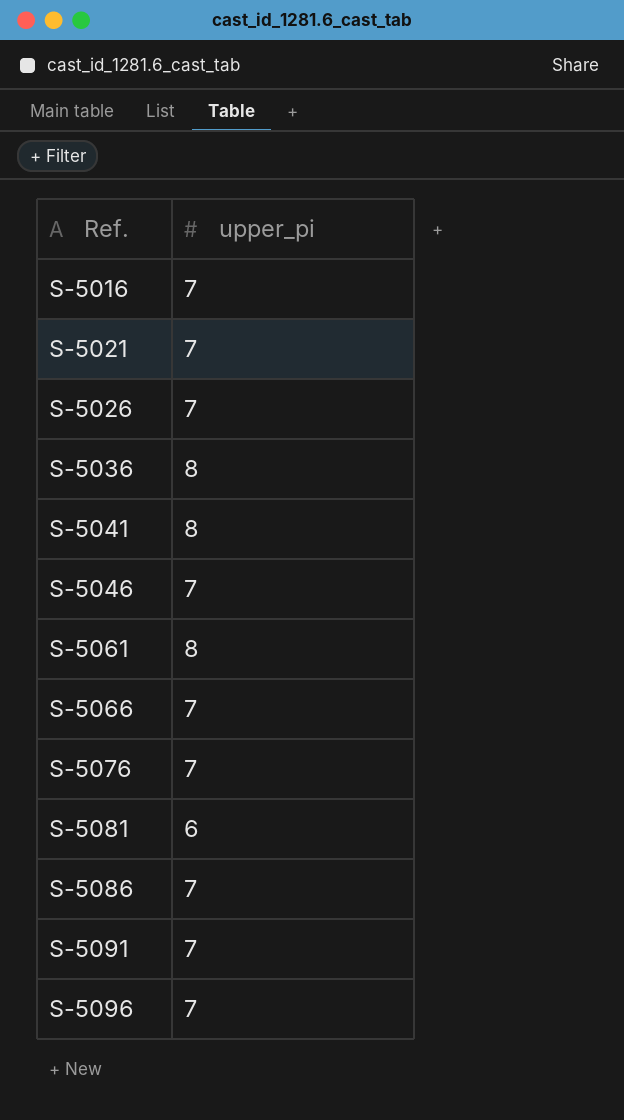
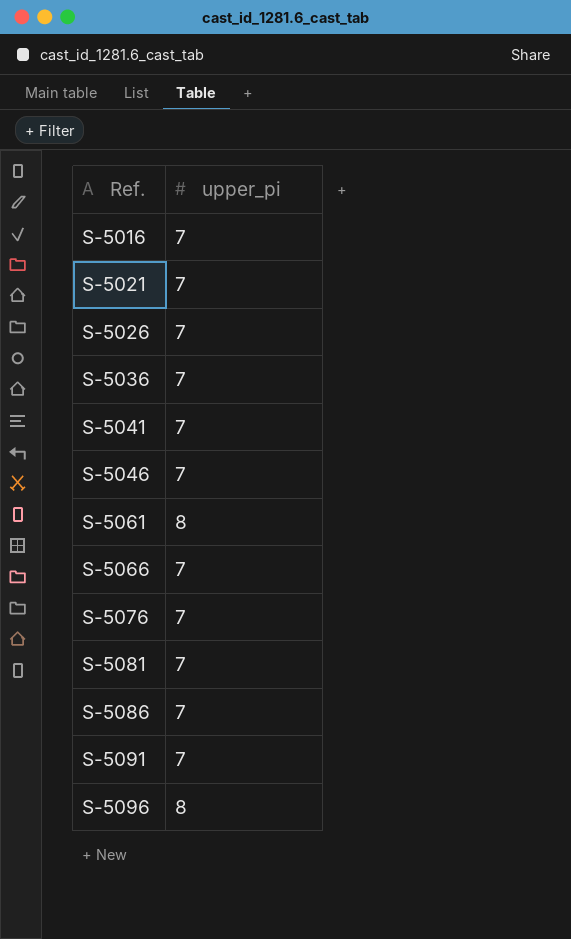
S-5036 | upper_pi: 8 -> 7
S-5041 | upper_pi: 8 -> 7
S-5081 | upper_pi: 6 -> 7
S-5096 | upper_pi: 7 -> 8

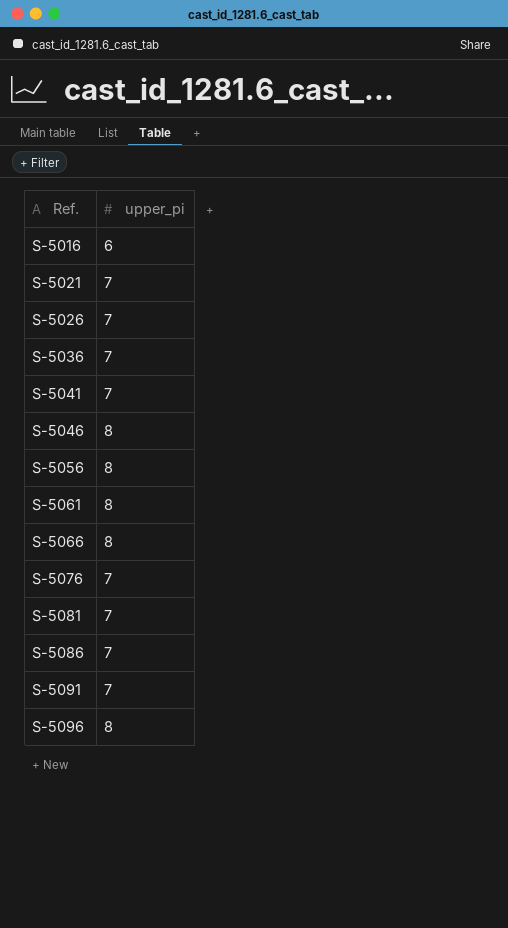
S-5016 | upper_pi: 7 -> 6
S-5046 | upper_pi: 7 -> 8
row S-5056: none -> 8
S-5066 | upper_pi: 7 -> 8

